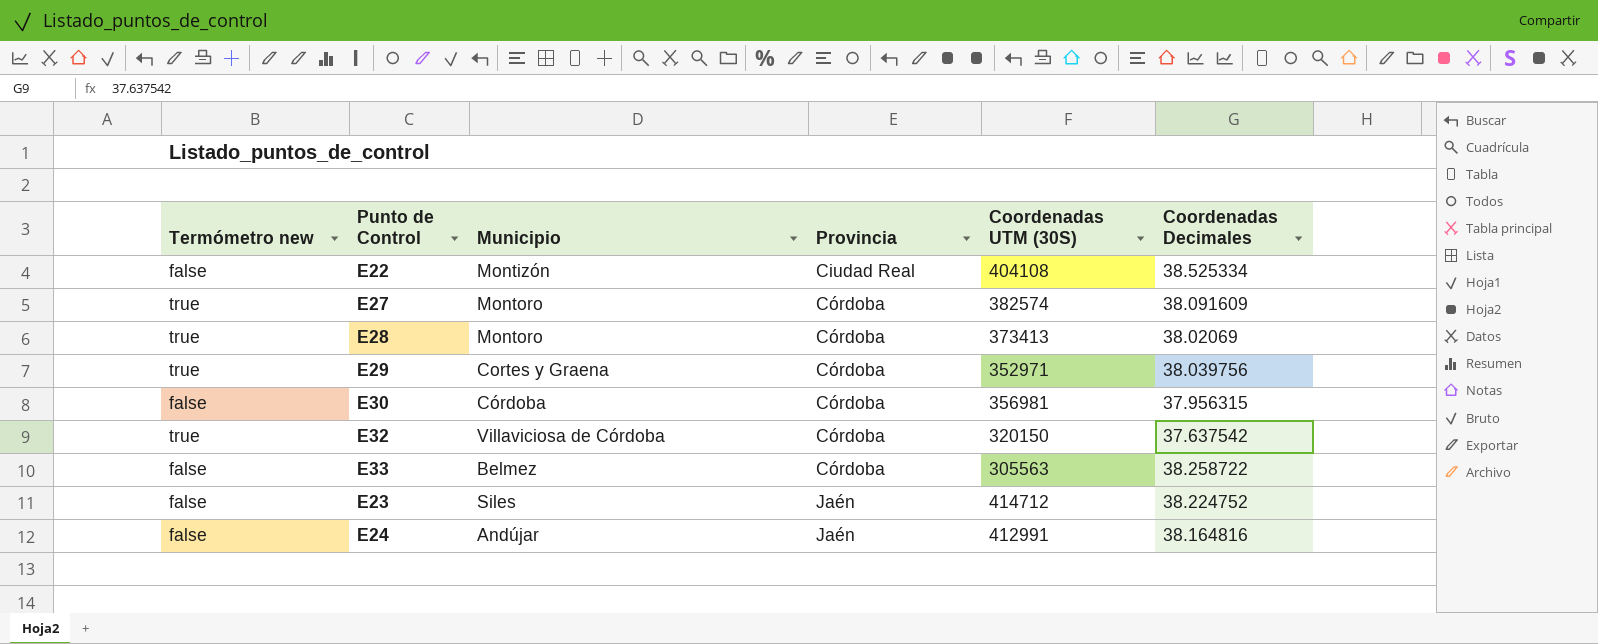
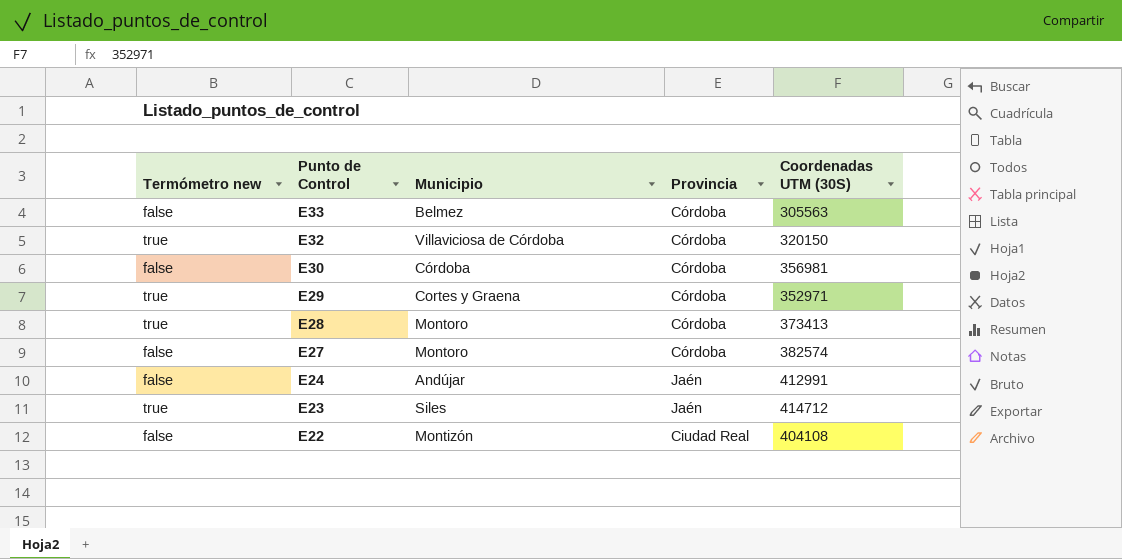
row order: Provincia ascending -> Punto de Control descending
column Coordenadas Decimales | position: 6 -> none
E27 | Termómetro new: true -> false
E23 | Termómetro new: false -> true

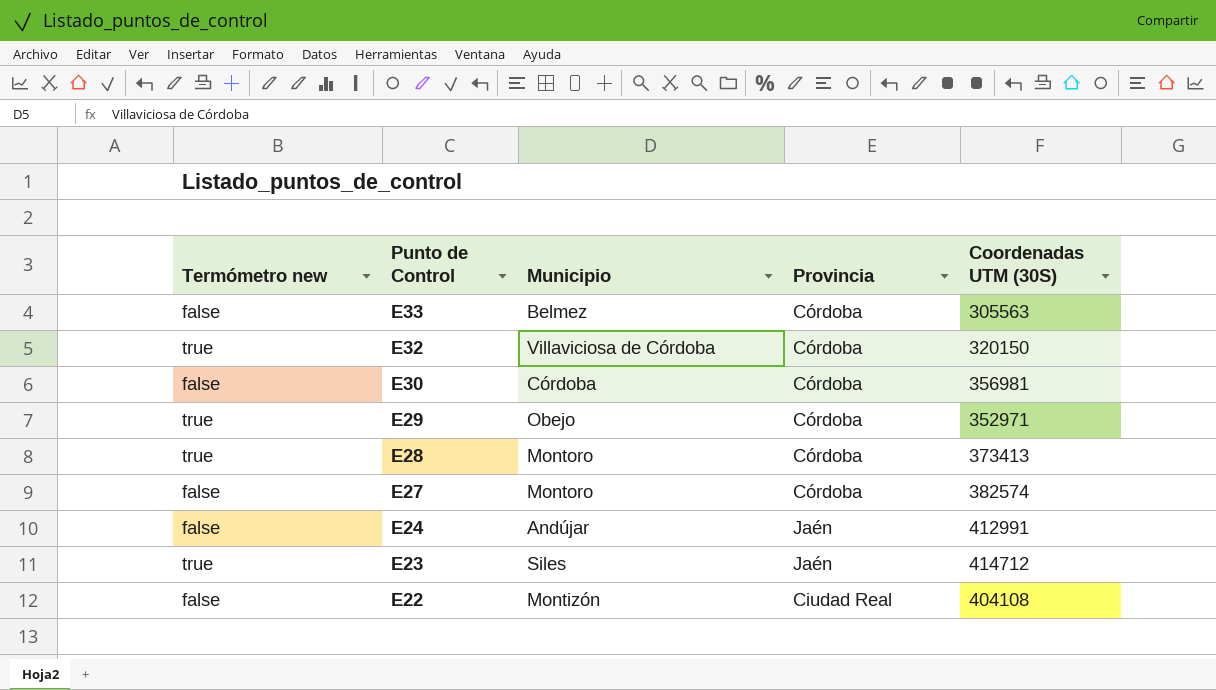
E29 | Municipio: Cortes y Graena -> Obejo

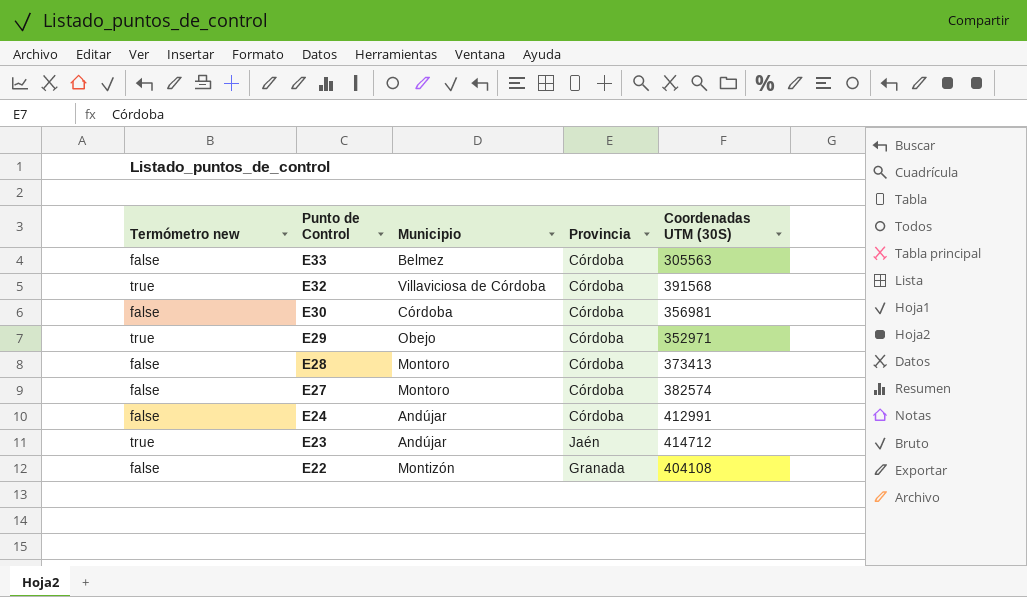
E32 | Coordenadas UTM (30S): 320150 -> 391568
E28 | Termómetro new: true -> false
E24 | Provincia: Jaén -> Córdoba
E23 | Municipio: Siles -> Andújar
E22 | Provincia: Ciudad Real -> Granada

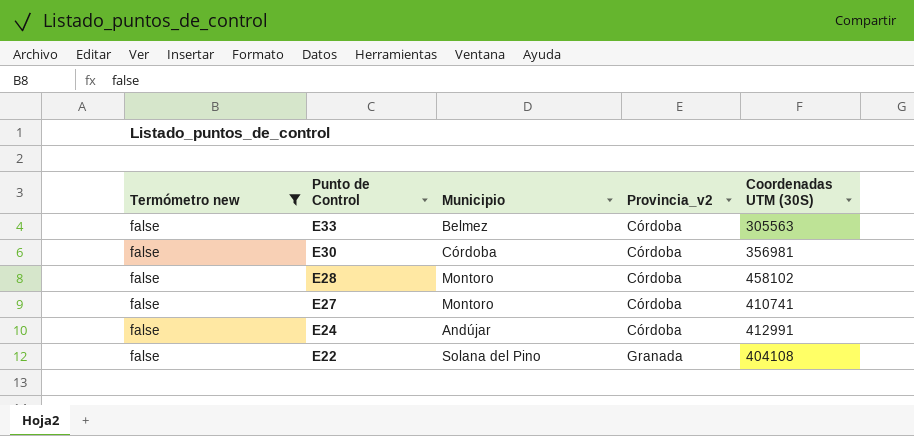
filter: none -> Termómetro new = false
column name: Provincia -> Provincia_v2
E28 | Coordenadas UTM (30S): 373413 -> 458102
E27 | Coordenadas UTM (30S): 382574 -> 410741
E22 | Municipio: Montizón -> Solana del Pino

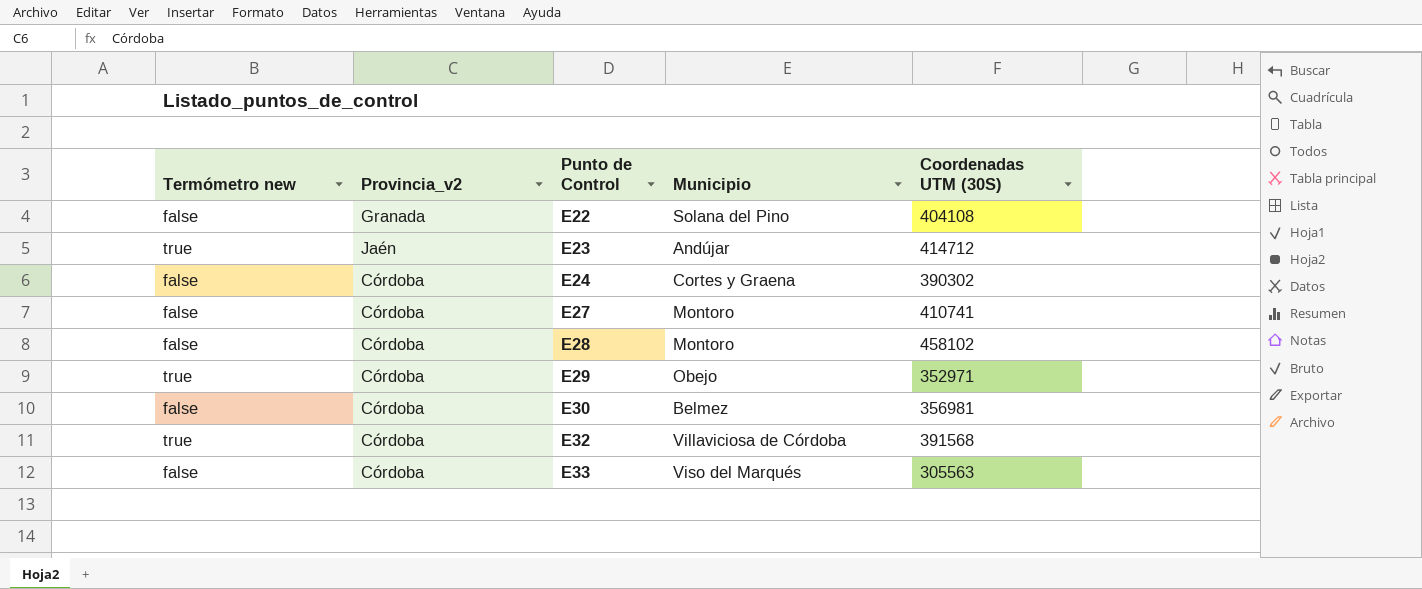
filter: Termómetro new = false -> none
row order: Punto de Control descending -> Punto de Control ascending
column Provincia_v2 | position: 4 -> 2
E24 | Municipio: Andújar -> Cortes y Graena
E24 | Coordenadas UTM (30S): 412991 -> 390302
E30 | Municipio: Córdoba -> Belmez
E33 | Municipio: Belmez -> Viso del Marqués

